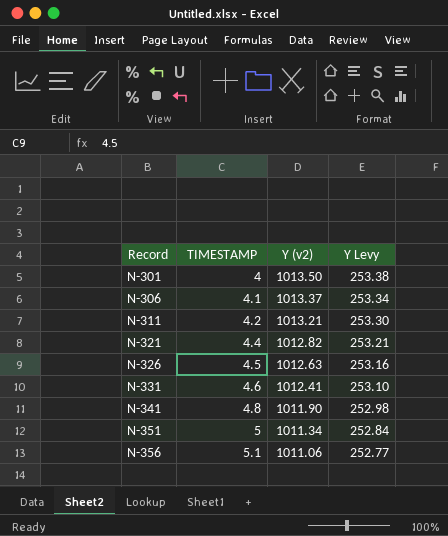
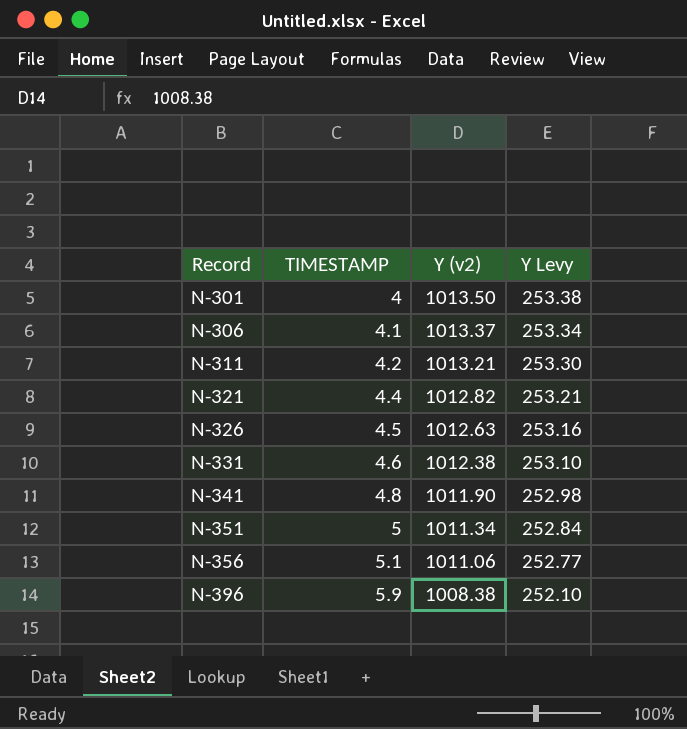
N-331 | Y (v2): 1012.41 -> 1012.38
row N-396: none -> 5.9 | 1008.38 | 252.10

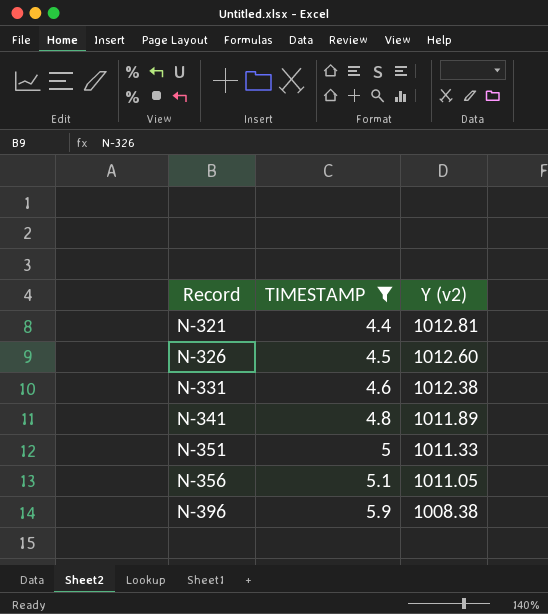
filter: none -> TIMESTAMP >= 4.4
column Y Levy | formula: [Y (v2)] * 0.25 -> none
N-321 | Y (v2): 1012.82 -> 1012.81
N-326 | Y (v2): 1012.63 -> 1012.60
N-341 | Y (v2): 1011.90 -> 1011.89
N-351 | Y (v2): 1011.34 -> 1011.33
N-356 | Y (v2): 1011.06 -> 1011.05

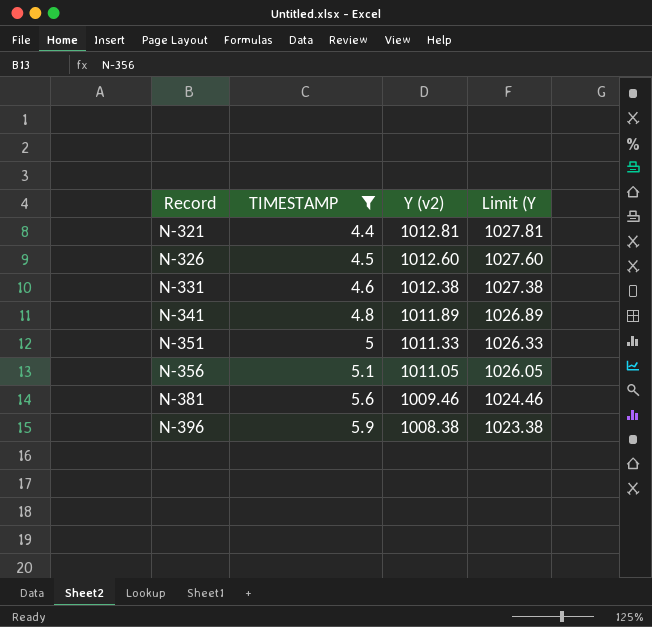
column Limit (Y | formula: none -> [Y (v2)] + 15
row N-381: none -> 5.6 | 1009.46 | 1024.46

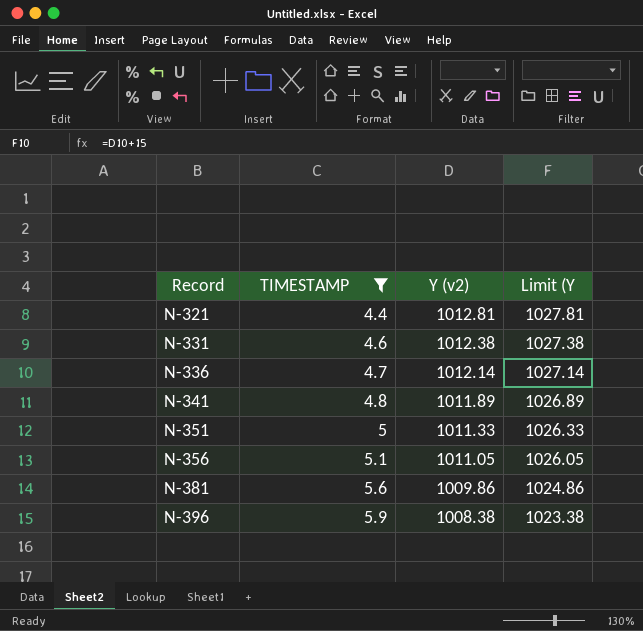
row N-326: 4.5 | 1012.60 | 1027.60 -> none
row N-336: none -> 4.7 | 1012.14 | 1027.14
N-381 | Y (v2): 1009.46 -> 1009.86
N-381 | Limit (Y: 1024.46 -> 1024.86

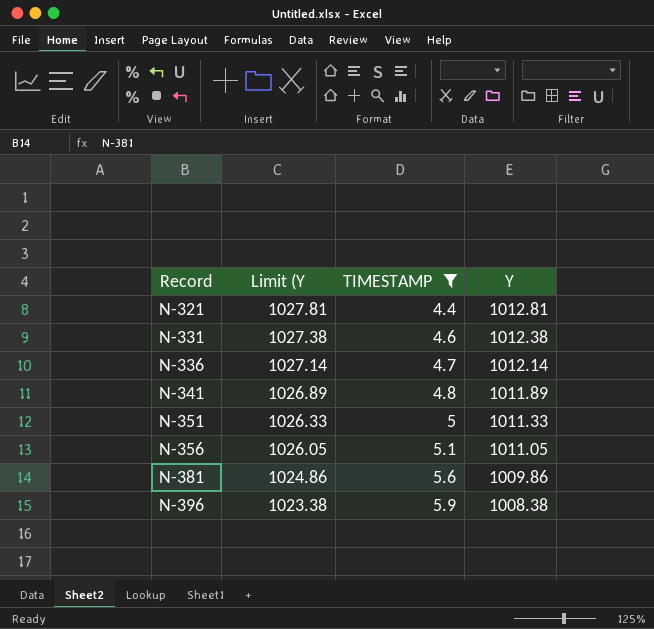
column Limit (Y | position: 4 -> 2
column name: Y (v2) -> Y

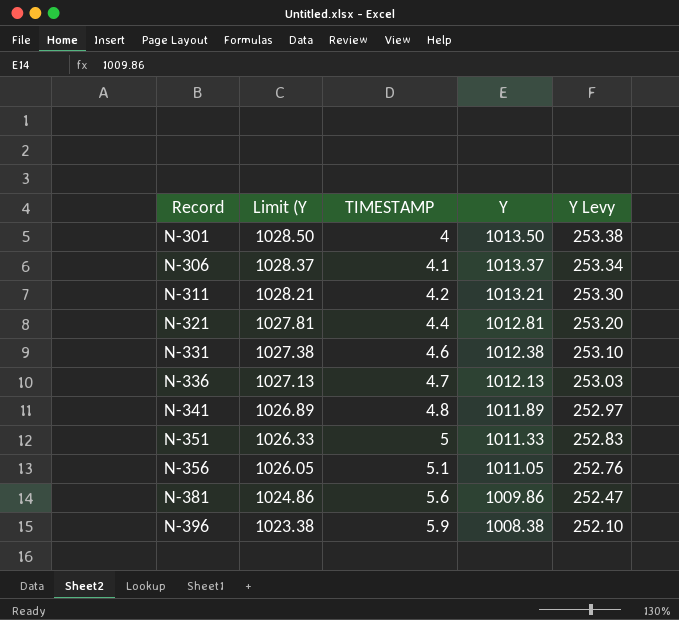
filter: TIMESTAMP >= 4.4 -> none
column Y Levy | formula: none -> [Y] * 0.25
N-336 | Limit (Y: 1027.14 -> 1027.13
N-336 | Y: 1012.14 -> 1012.13

